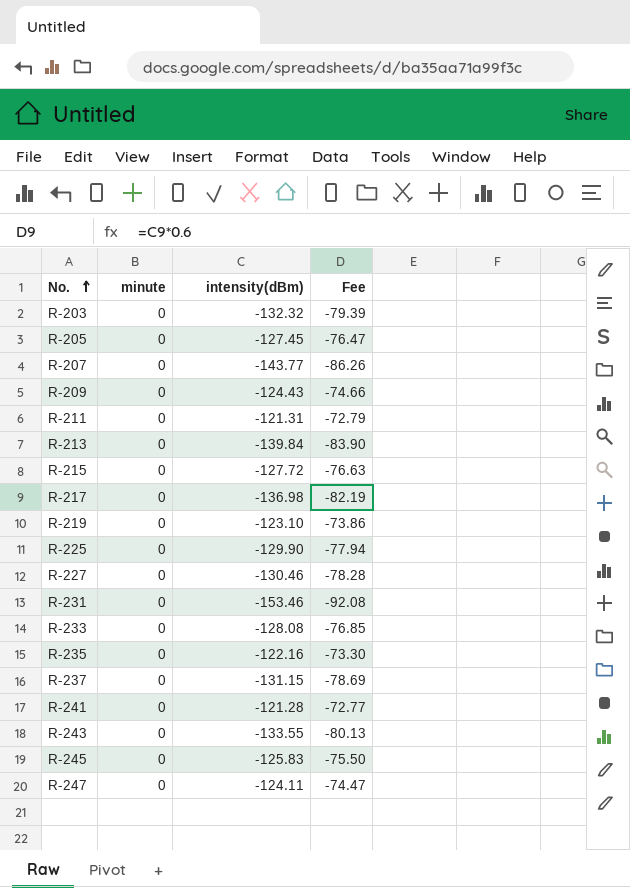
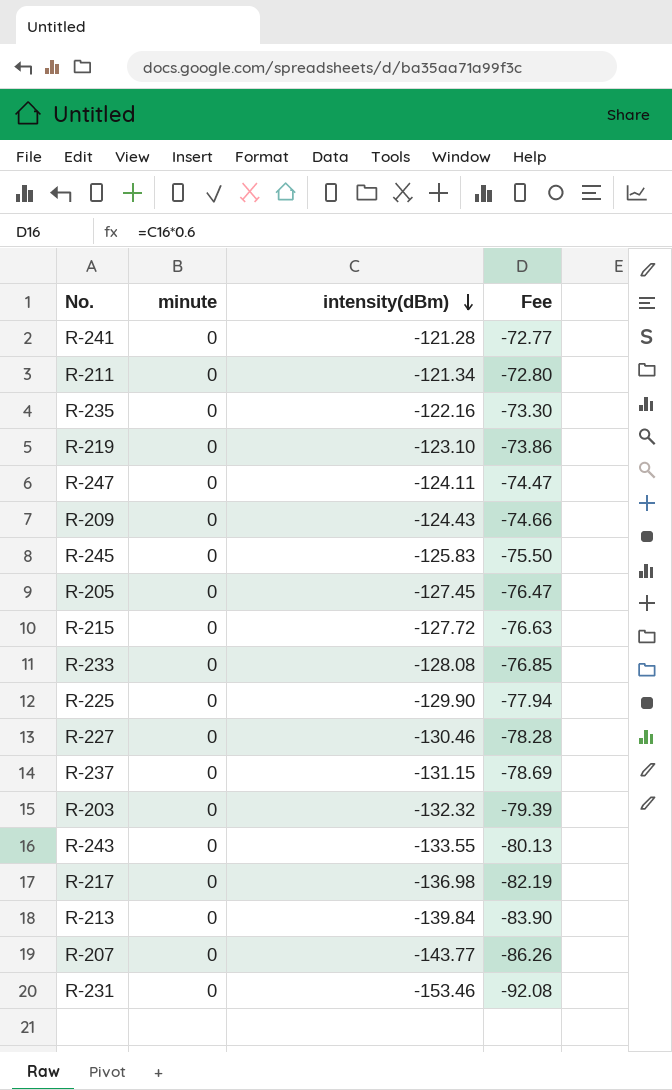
row order: No. ascending -> intensity(dBm) descending
R-211 | intensity(dBm): -121.31 -> -121.34
R-211 | Fee: -72.79 -> -72.80

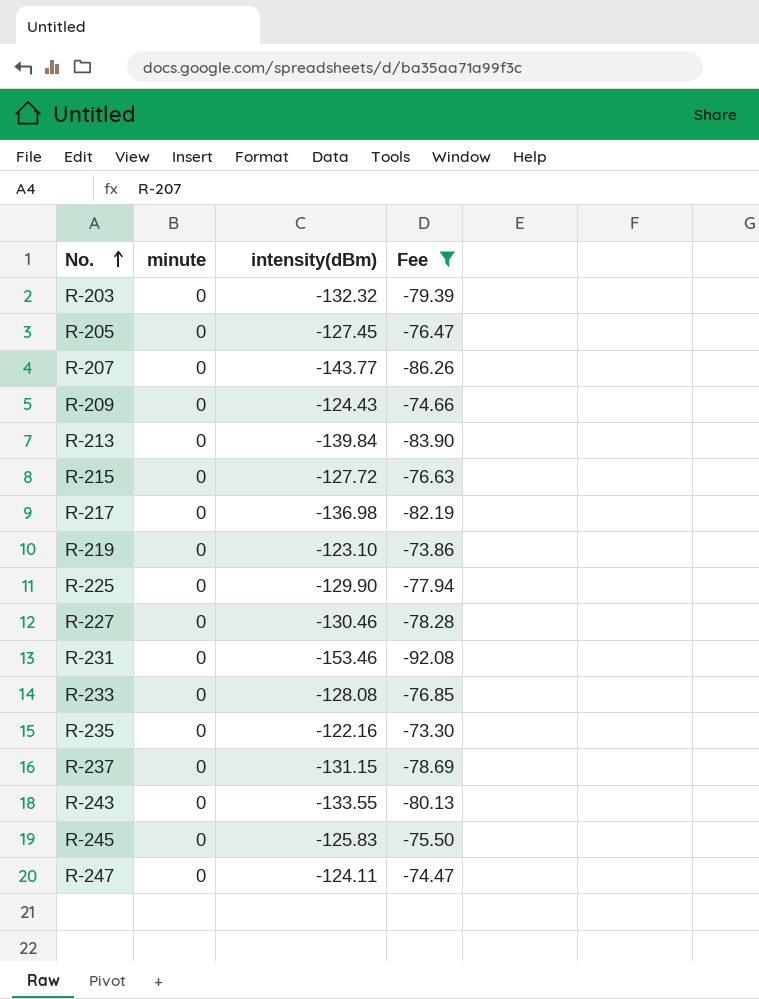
filter: none -> Fee <= -73.30
row order: intensity(dBm) descending -> No. ascending

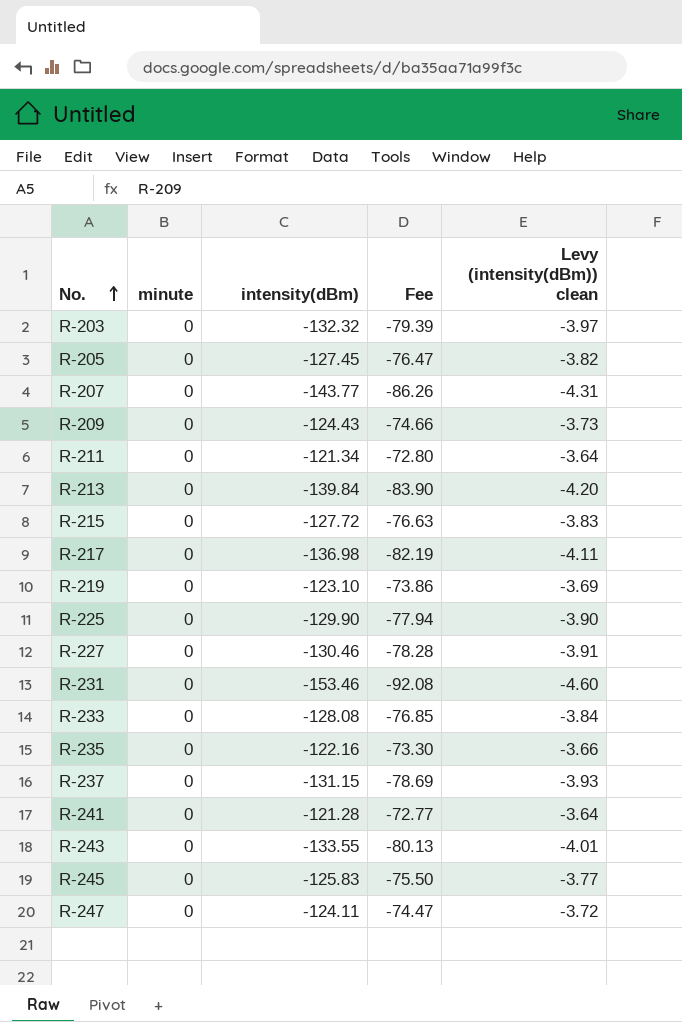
filter: Fee <= -73.30 -> none
column Levy (intensity(dBm)) clean | formula: none -> [intensity(dBm)] * 0.03

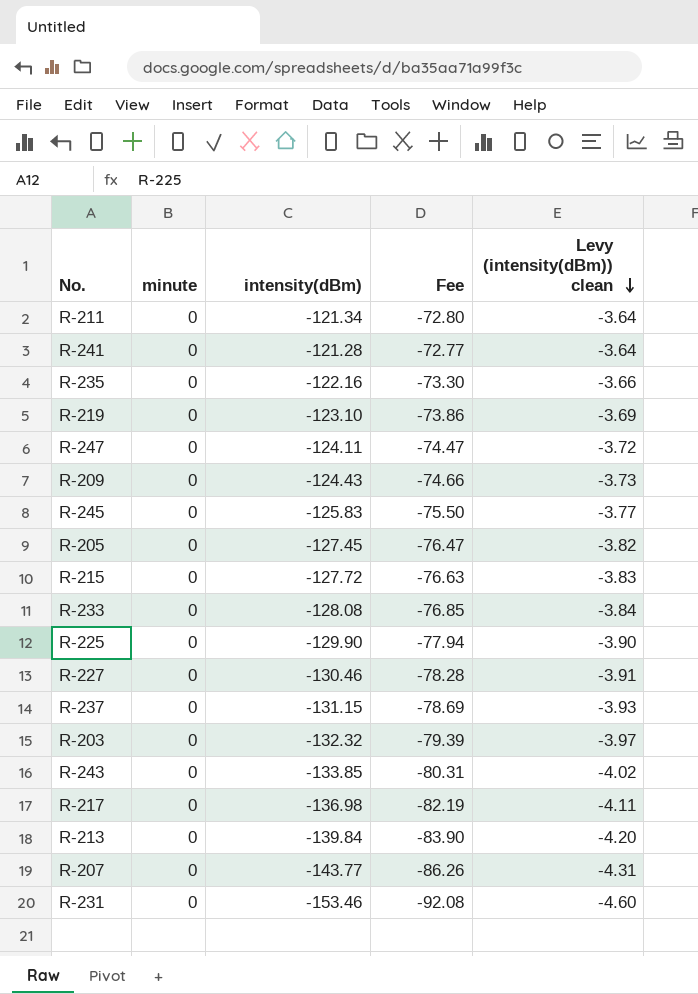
row order: No. ascending -> Levy (intensity(dBm)) clean descending
R-243 | intensity(dBm): -133.55 -> -133.85
R-243 | Fee: -80.13 -> -80.31
R-243 | Levy (intensity(dBm)) clean: -4.01 -> -4.02

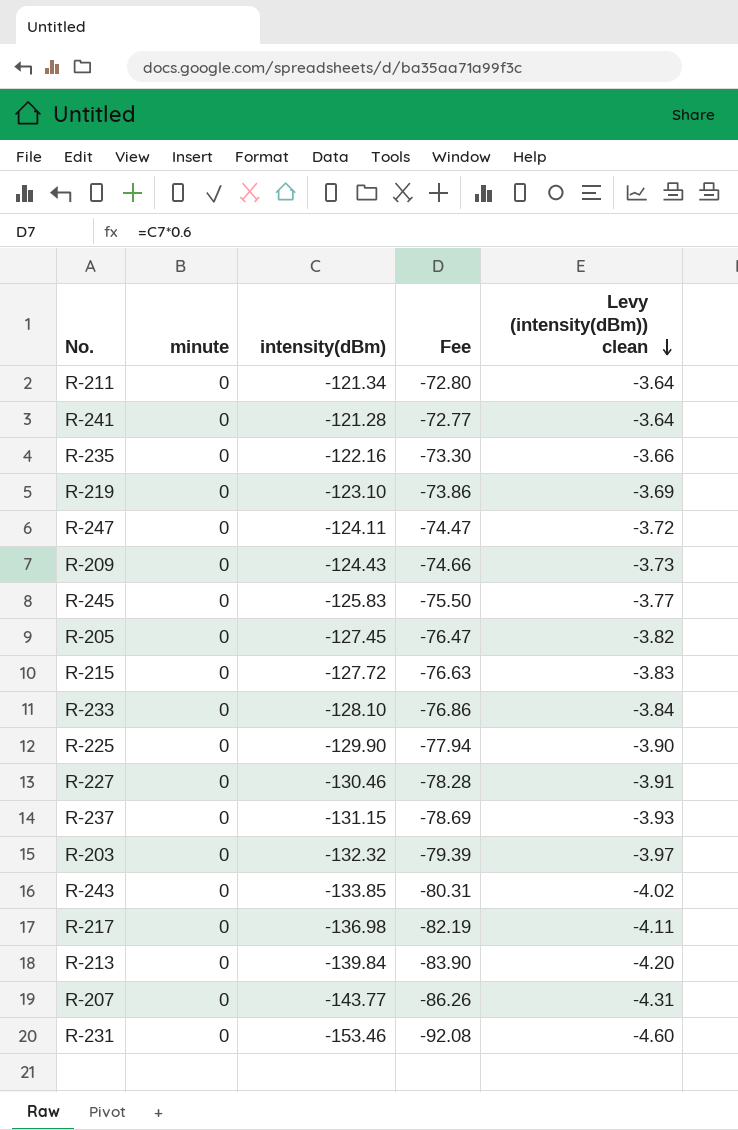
R-233 | intensity(dBm): -128.08 -> -128.10
R-233 | Fee: -76.85 -> -76.86

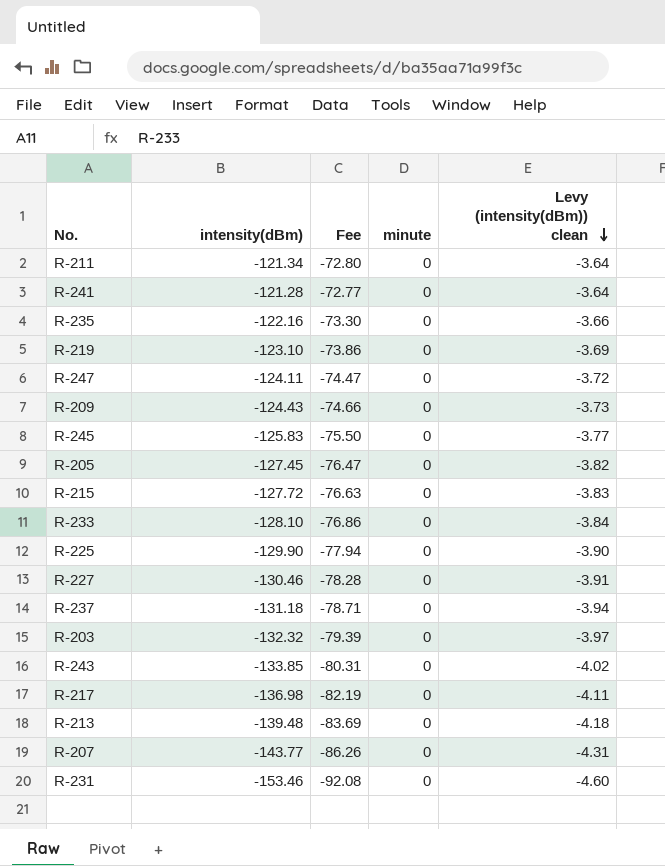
column minute | position: 2 -> 4
R-237 | intensity(dBm): -131.15 -> -131.18
R-237 | Fee: -78.69 -> -78.71
R-237 | Levy (intensity(dBm)) clean: -3.93 -> -3.94
R-213 | intensity(dBm): -139.84 -> -139.48
R-213 | Fee: -83.90 -> -83.69
R-213 | Levy (intensity(dBm)) clean: -4.20 -> -4.18

